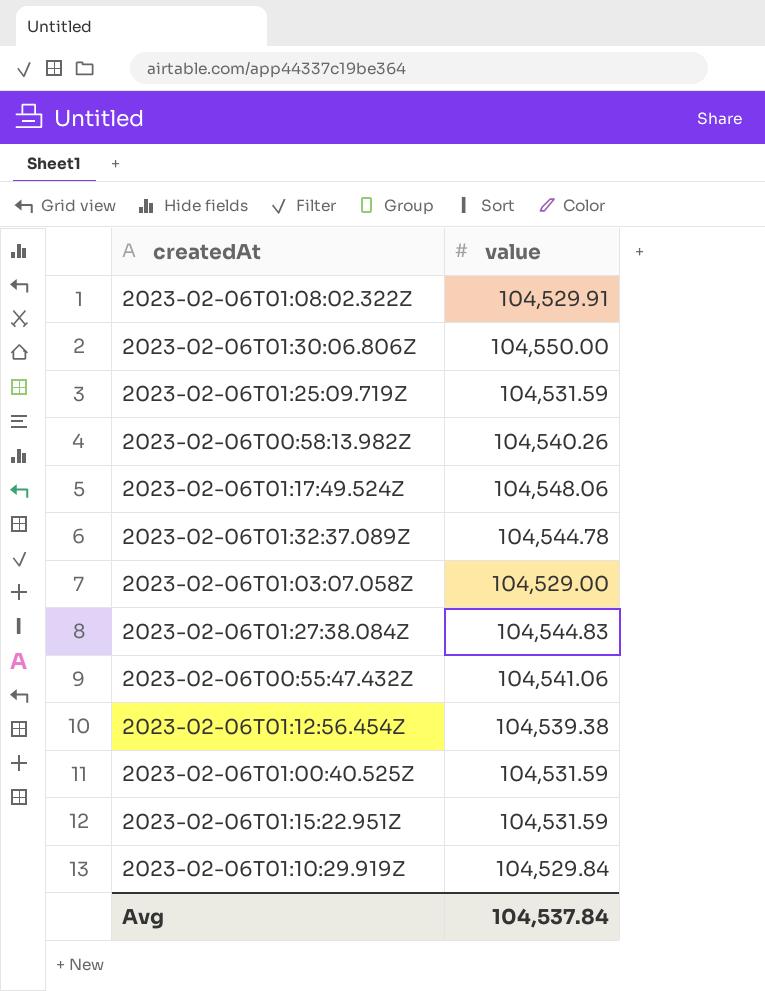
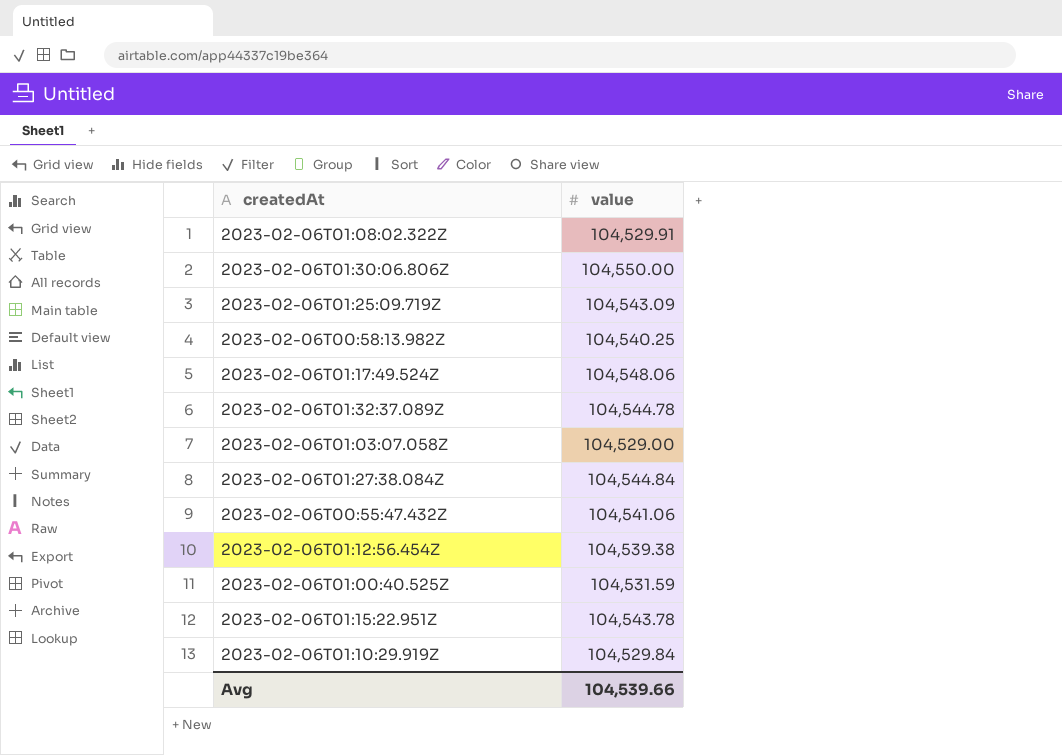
2023-02-06T01:25:09.719Z | value: 104,531.59 -> 104,543.09
2023-02-06T00:58:13.982Z | value: 104,540.26 -> 104,540.25
2023-02-06T01:27:38.084Z | value: 104,544.83 -> 104,544.84
2023-02-06T01:15:22.951Z | value: 104,531.59 -> 104,543.78
Avg | value: 104,537.84 -> 104,539.66

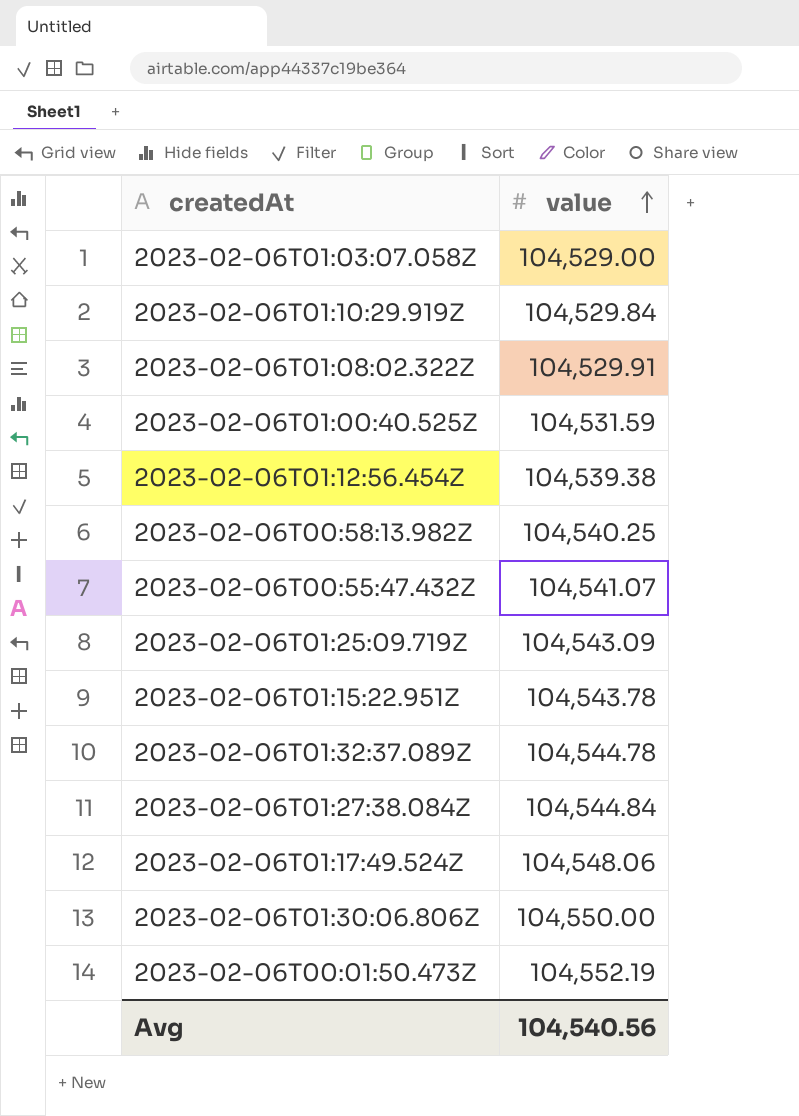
row order: none -> value ascending
2023-02-06T00:55:47.432Z | value: 104,541.06 -> 104,541.07
row 2023-02-06T00:01:50.473Z: none -> 104,552.19
Avg | value: 104,539.66 -> 104,540.56

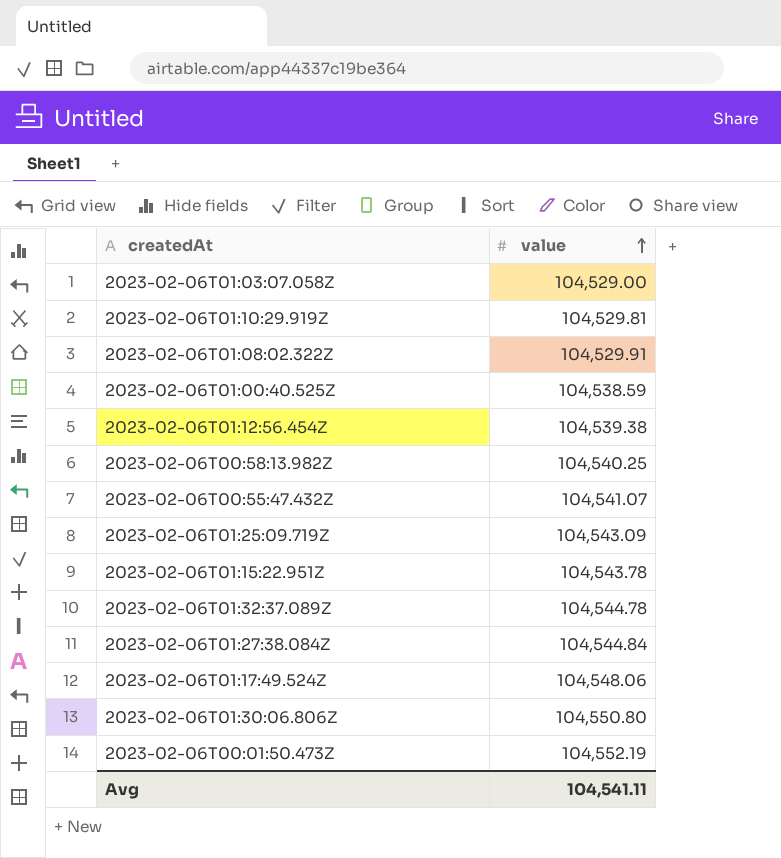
2023-02-06T01:10:29.919Z | value: 104,529.84 -> 104,529.81
2023-02-06T01:00:40.525Z | value: 104,531.59 -> 104,538.59
2023-02-06T01:30:06.806Z | value: 104,550.00 -> 104,550.80
Avg | value: 104,540.56 -> 104,541.11

